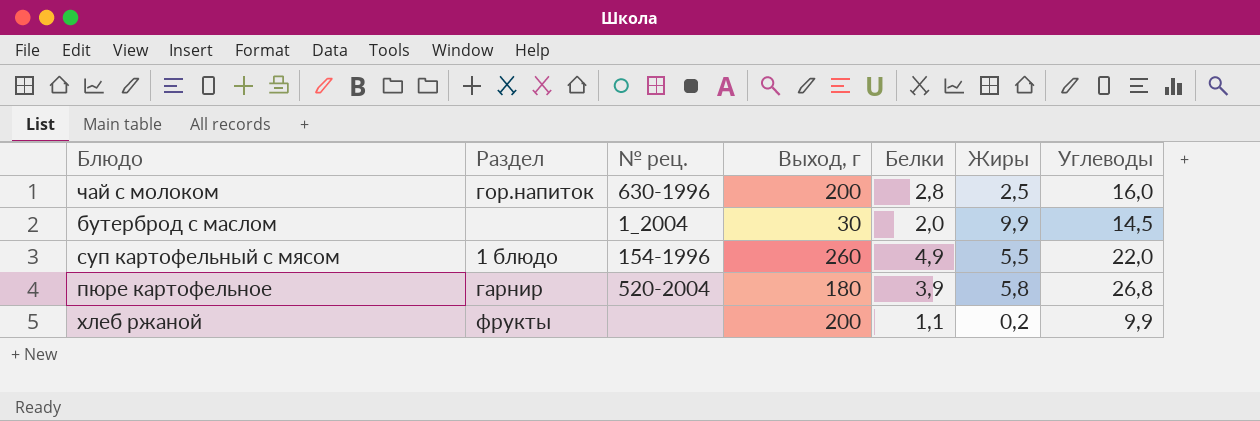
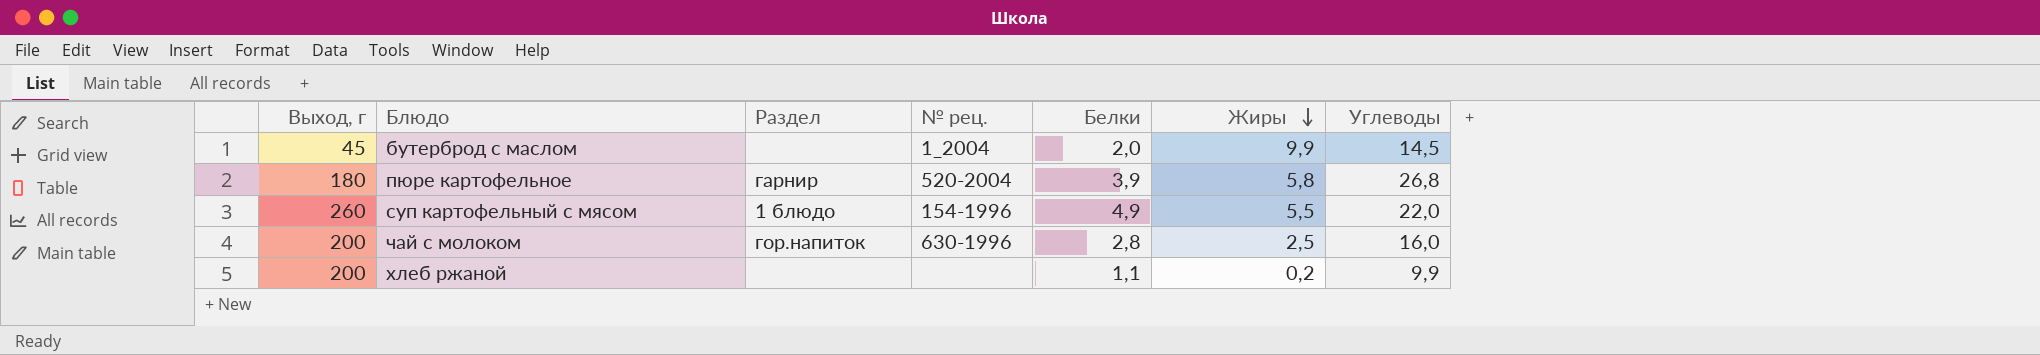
row order: none -> Жиры descending
column Выход, г | position: 4 -> 1
бутерброд с маслом | Выход, г: 30 -> 45
хлеб ржаной | Раздел: фрукты -> none

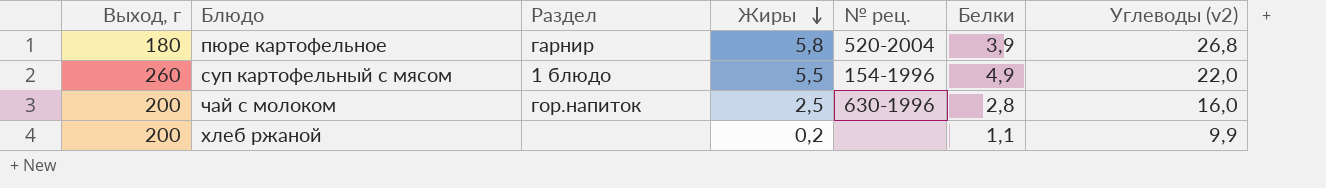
column Жиры | position: 6 -> 4
column name: Углеводы -> Углеводы (v2)
row бутерброд с маслом: 45 | none | 1_2004 | 2,0 | 9,9 | 14,5 -> none

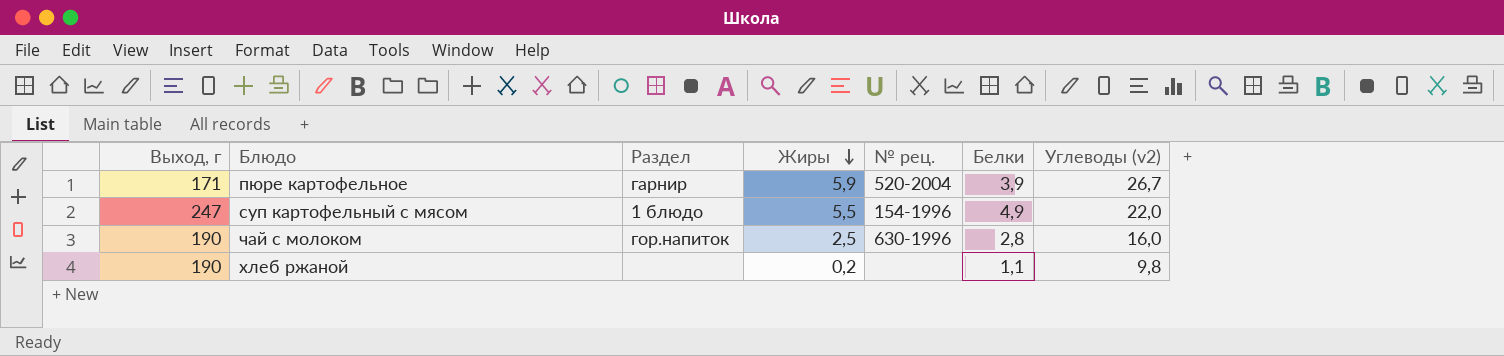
пюре картофельное | Выход, г: 180 -> 171
пюре картофельное | Жиры: 5,8 -> 5,9
пюре картофельное | Углеводы (v2): 26,8 -> 26,7
суп картофельный с мясом | Выход, г: 260 -> 247
чай с молоком | Выход, г: 200 -> 190
хлеб ржаной | Выход, г: 200 -> 190
хлеб ржаной | Углеводы (v2): 9,9 -> 9,8

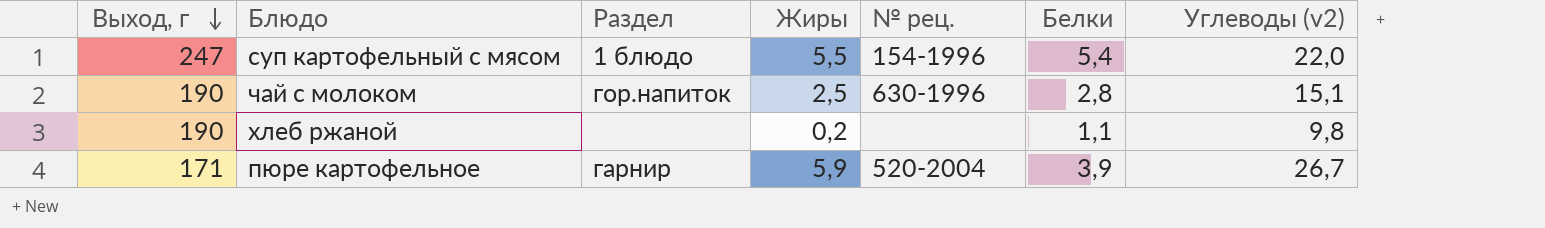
row order: Жиры descending -> Выход, г descending
суп картофельный с мясом | Белки: 4,9 -> 5,4
чай с молоком | Углеводы (v2): 16,0 -> 15,1

